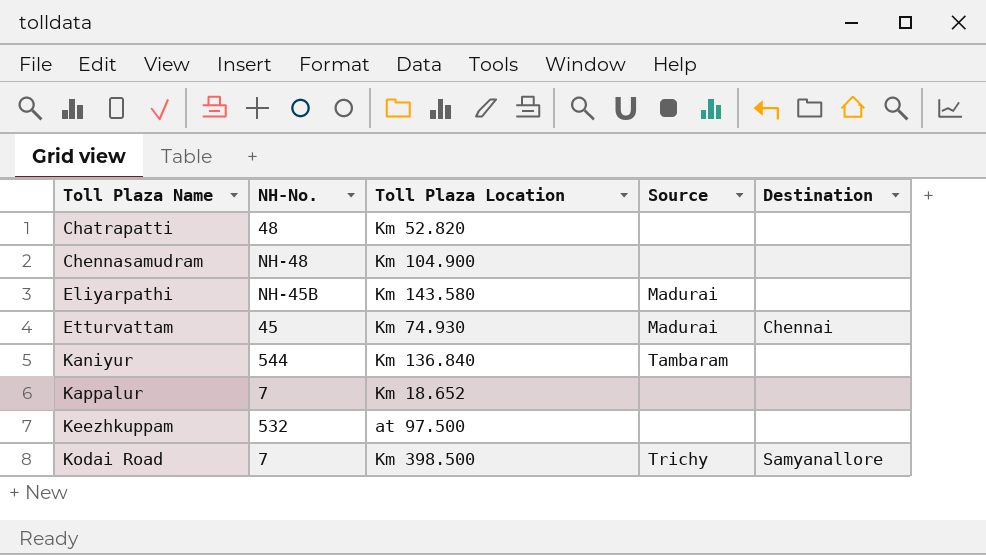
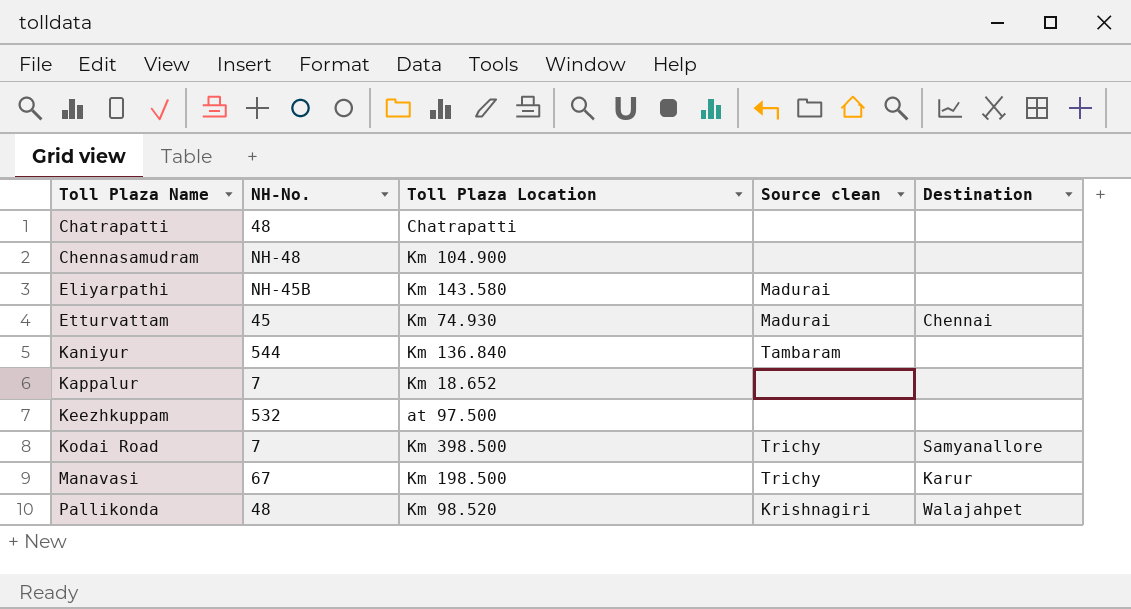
column name: Source -> Source clean
Chatrapatti | Toll Plaza Location: Km 52.820 -> Chatrapatti
row Manavasi: none -> 67 | Km 198.500 | Trichy | Karur
row Pallikonda: none -> 48 | Km 98.520 | Krishnagiri | Walajahpet

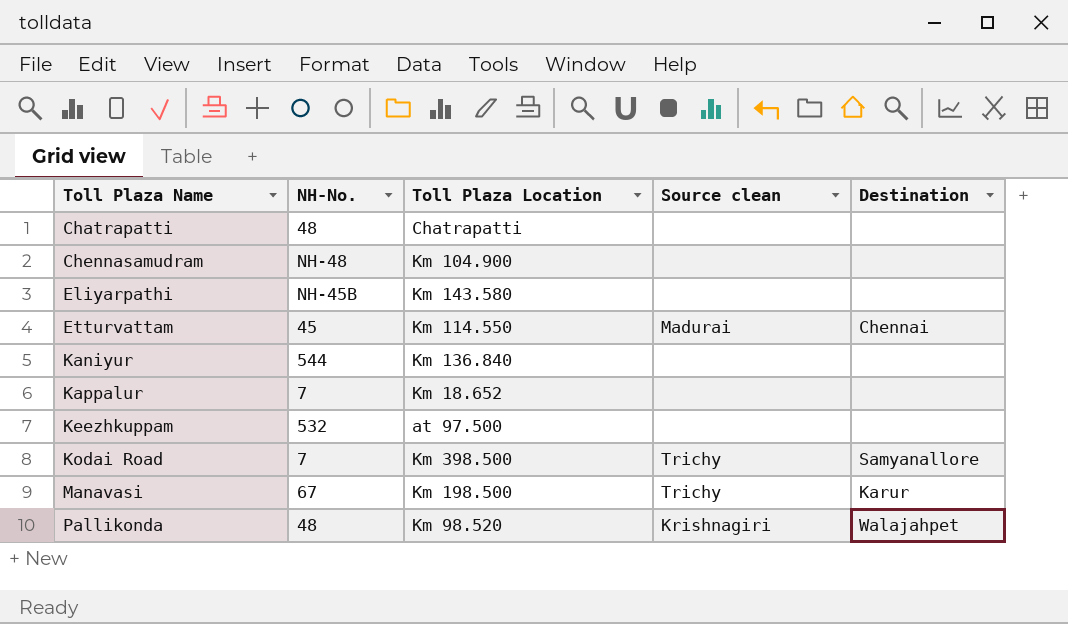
Eliyarpathi | Source clean: Madurai -> none
Etturvattam | Toll Plaza Location: Km 74.930 -> Km 114.550
Kaniyur | Source clean: Tambaram -> none

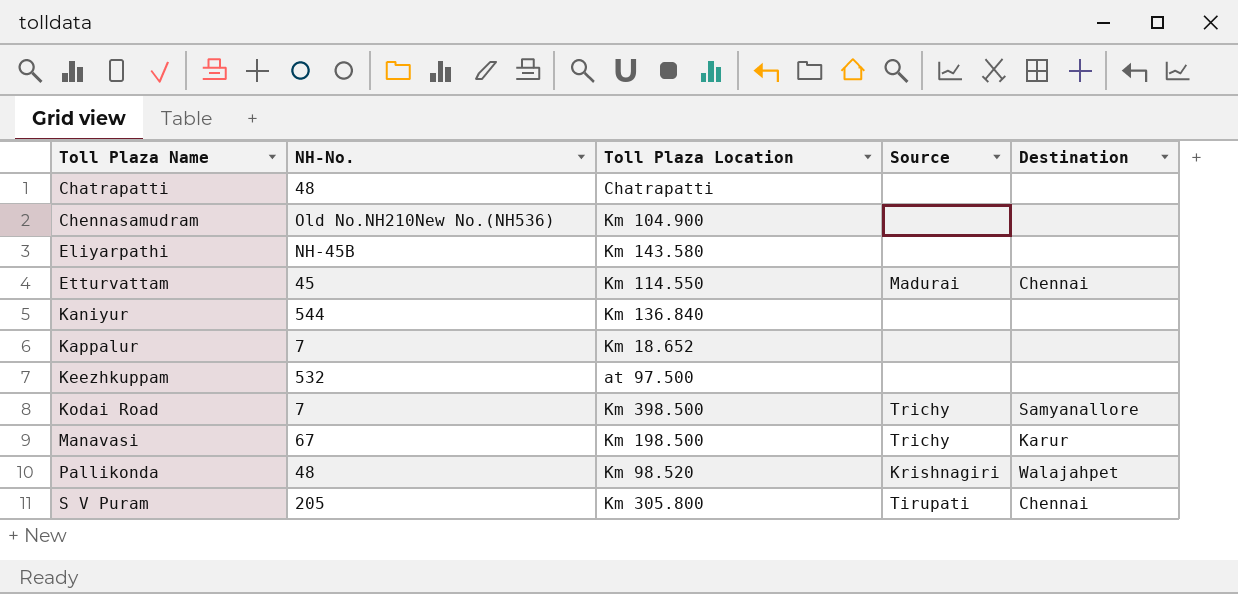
column name: Source clean -> Source
Chennasamudram | NH-No.: NH-48 -> Old No.NH210New No.(NH536)
row S V Puram: none -> 205 | Km 305.800 | Tirupati | Chennai

